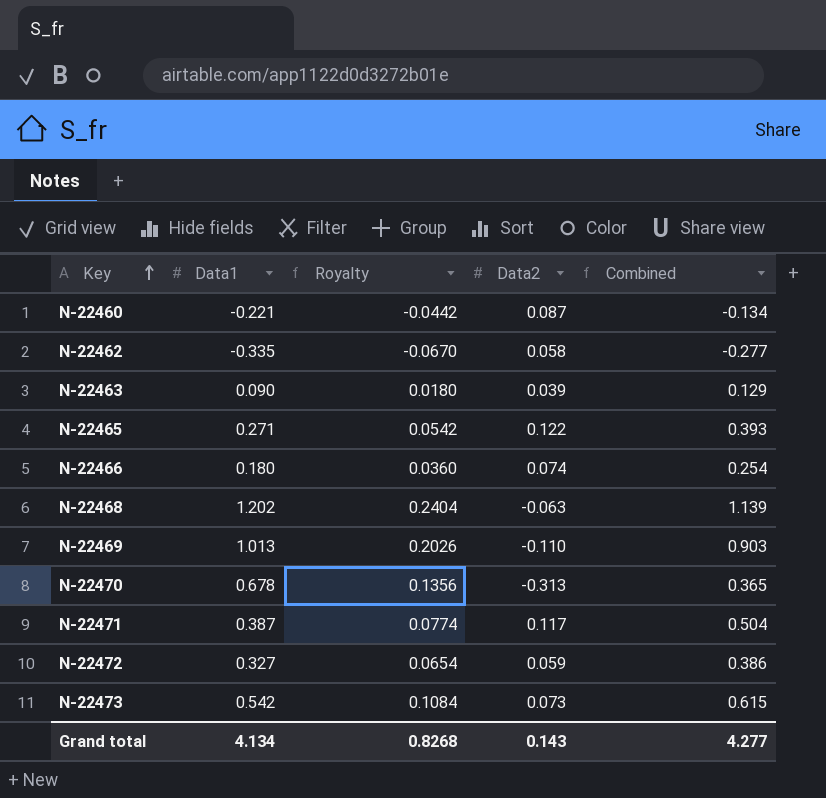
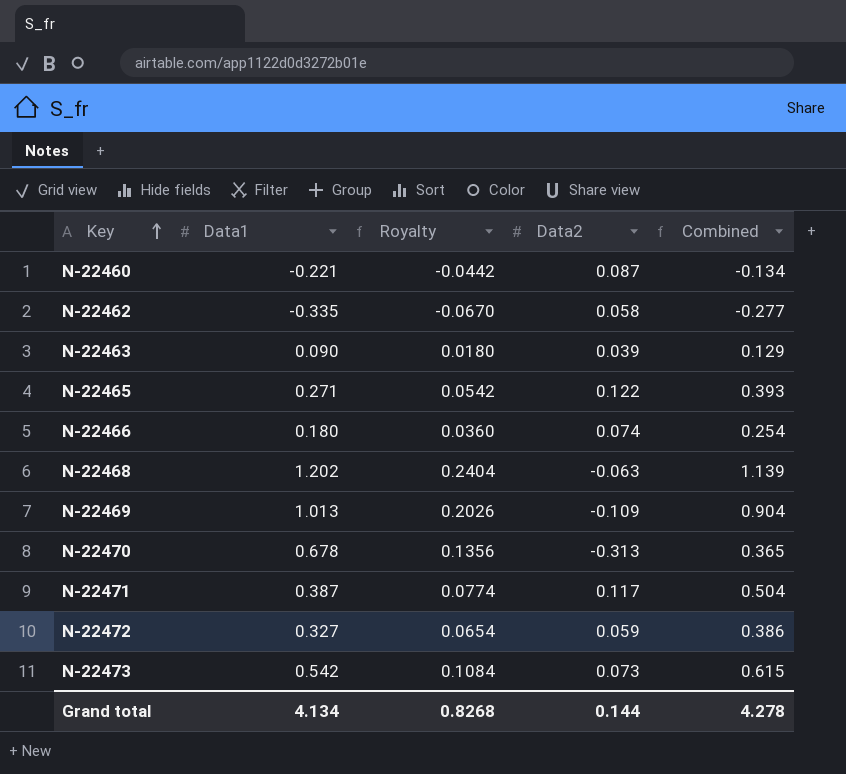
N-22469 | Data2: -0.110 -> -0.109
N-22469 | Combined: 0.903 -> 0.904
Grand total | Data2: 0.143 -> 0.144
Grand total | Combined: 4.277 -> 4.278

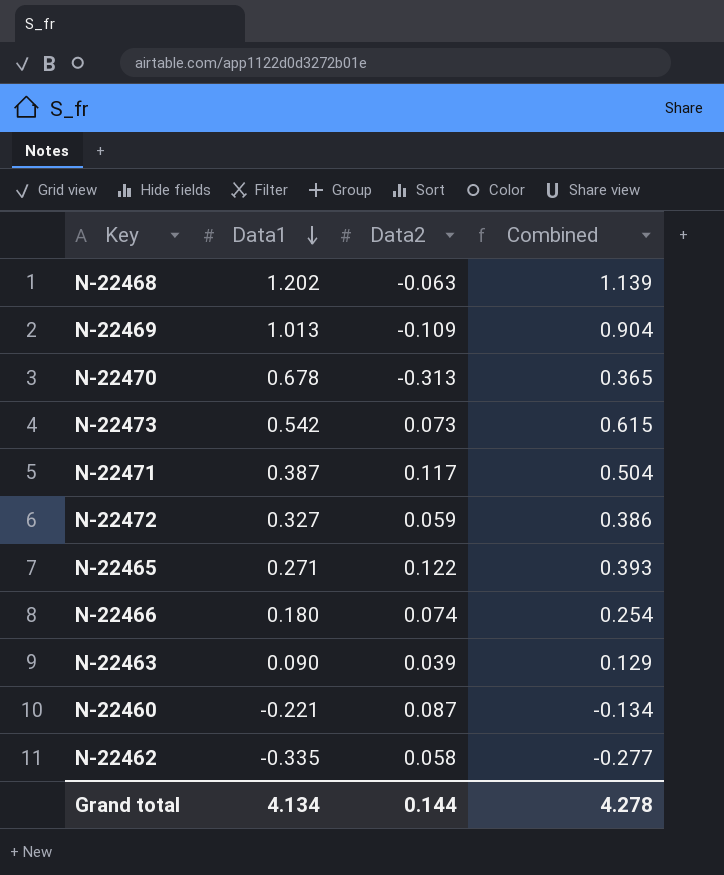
row order: Key ascending -> Data1 descending
column Royalty | formula: [Data1] * 0.2 -> none

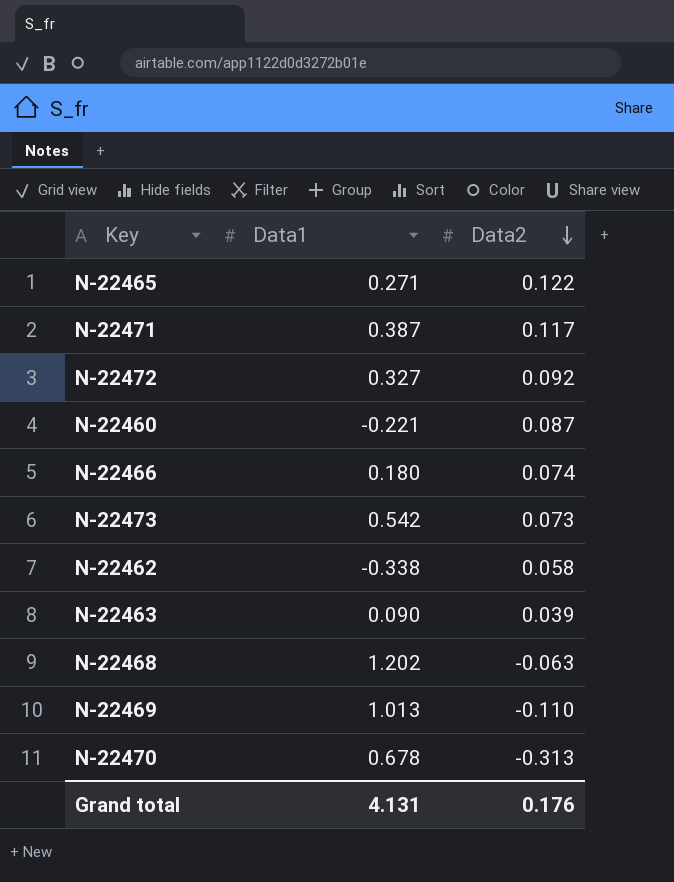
row order: Data1 descending -> Data2 descending
column Combined | formula: [Data1] + [Data2] -> none
N-22472 | Data2: 0.059 -> 0.092
N-22462 | Data1: -0.335 -> -0.338
N-22469 | Data2: -0.109 -> -0.110
Grand total | Data1: 4.134 -> 4.131
Grand total | Data2: 0.144 -> 0.176

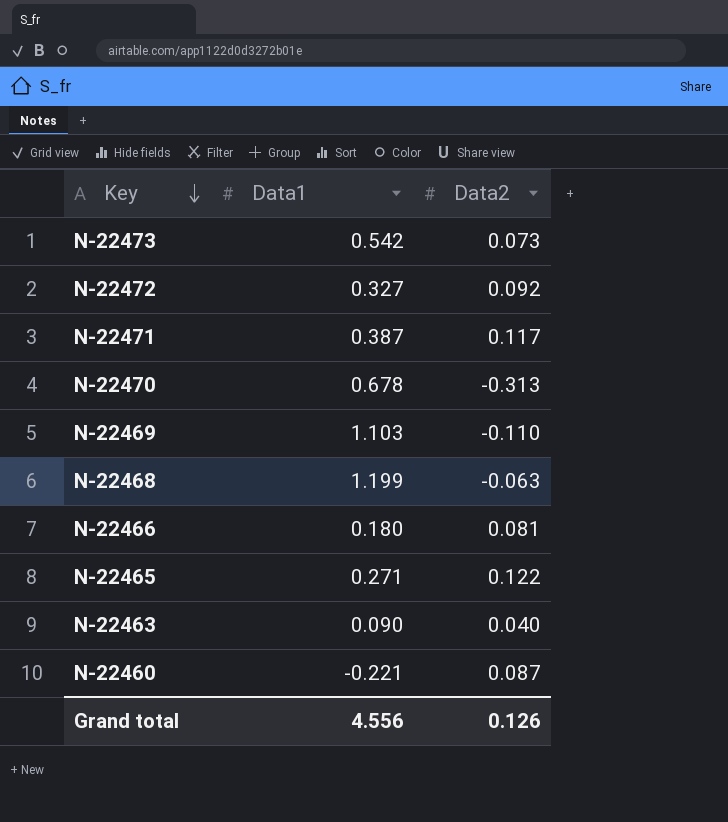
row order: Data2 descending -> Key descending
row N-22462: -0.338 | 0.058 -> none
N-22469 | Data1: 1.013 -> 1.103
N-22468 | Data1: 1.202 -> 1.199
N-22466 | Data2: 0.074 -> 0.081
N-22463 | Data2: 0.039 -> 0.040
Grand total | Data1: 4.131 -> 4.556
Grand total | Data2: 0.176 -> 0.126

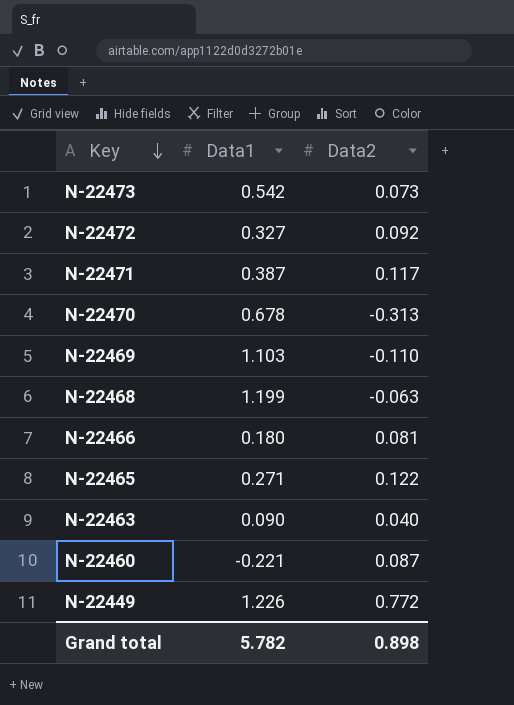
row N-22449: none -> 1.226 | 0.772
Grand total | Data1: 4.556 -> 5.782
Grand total | Data2: 0.126 -> 0.898

